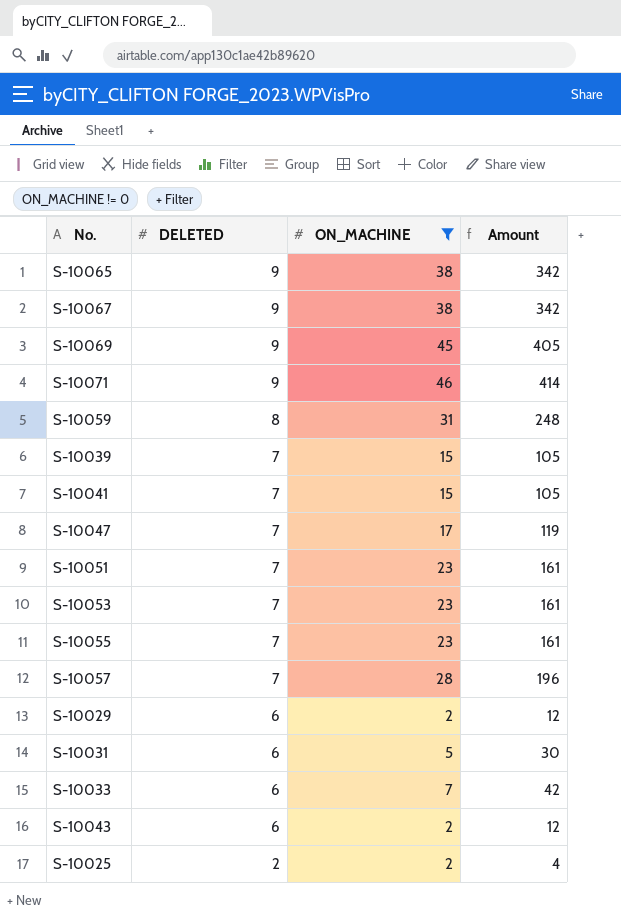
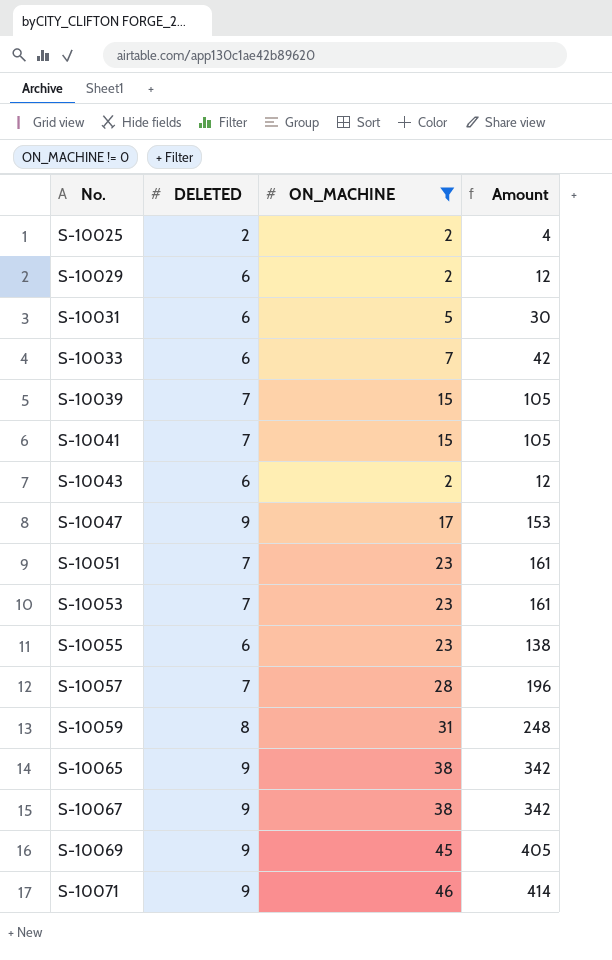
row order: DELETED descending -> No. ascending
S-10047 | DELETED: 7 -> 9
S-10047 | Amount: 119 -> 153
S-10055 | DELETED: 7 -> 6
S-10055 | Amount: 161 -> 138

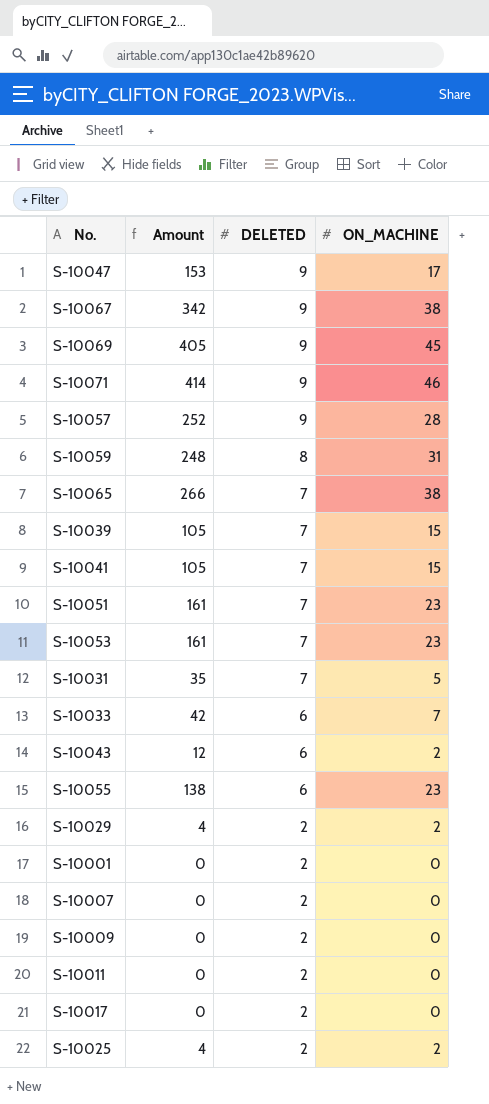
filter: ON_MACHINE != 0 -> none
row order: No. ascending -> DELETED descending
column Amount | position: 4 -> 2
S-10057 | Amount: 196 -> 252
S-10057 | DELETED: 7 -> 9
S-10065 | Amount: 342 -> 266
S-10065 | DELETED: 9 -> 7
S-10031 | Amount: 30 -> 35
S-10031 | DELETED: 6 -> 7
S-10029 | Amount: 12 -> 4
S-10029 | DELETED: 6 -> 2

